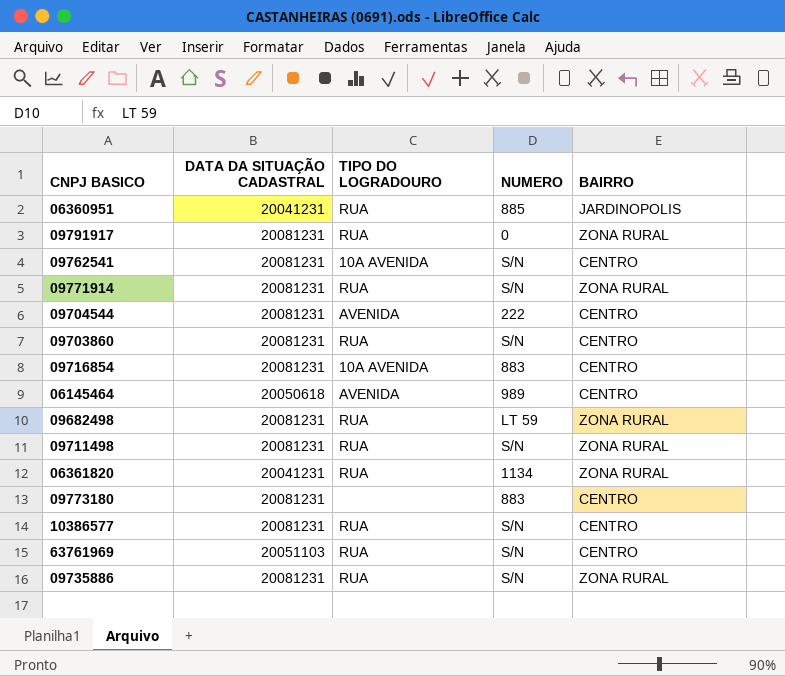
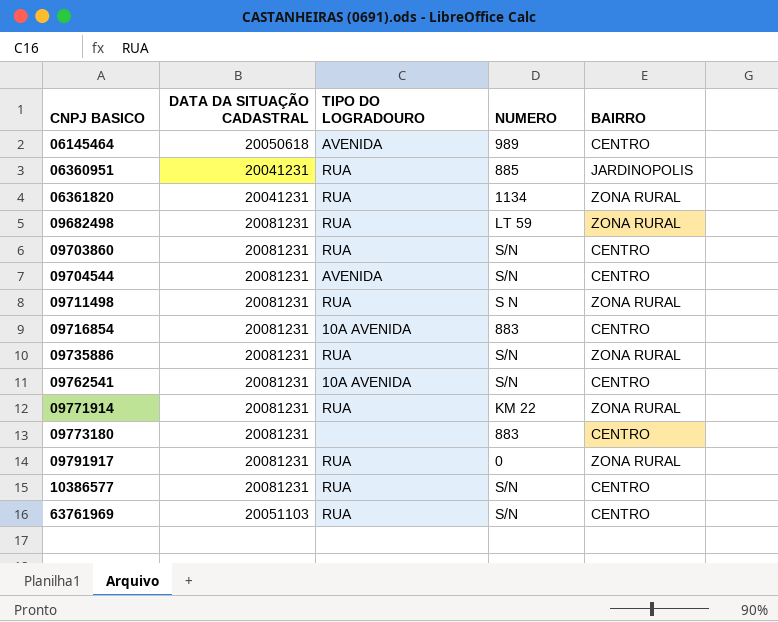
row order: none -> CNPJ BASICO ascending
09704544 | NUMERO: 222 -> S/N
09711498 | NUMERO: S/N -> S N
09771914 | NUMERO: S/N -> KM 22

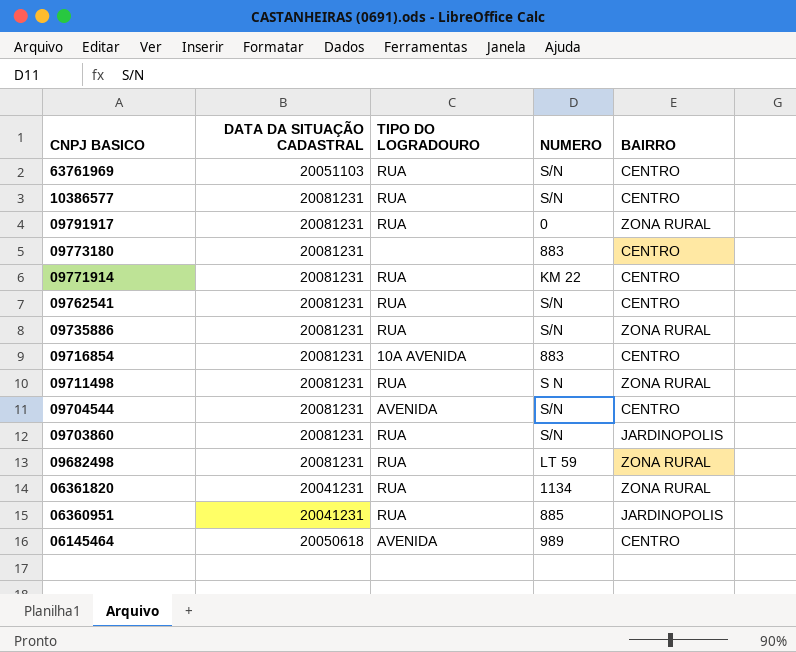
row order: CNPJ BASICO ascending -> CNPJ BASICO descending
09771914 | BAIRRO: ZONA RURAL -> CENTRO
09762541 | TIPO DO LOGRADOURO: 10A AVENIDA -> RUA
09703860 | BAIRRO: CENTRO -> JARDINOPOLIS

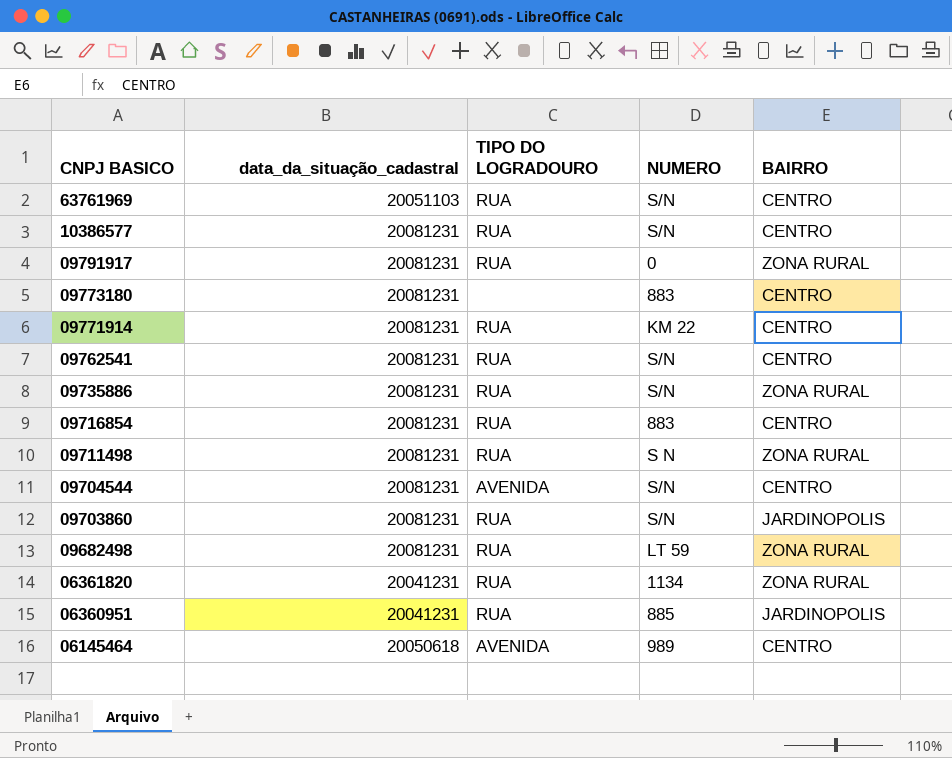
column name: DATA DA SITUAÇÃO CADASTRAL -> data_da_situação_cadastral
09716854 | TIPO DO LOGRADOURO: 10A AVENIDA -> RUA

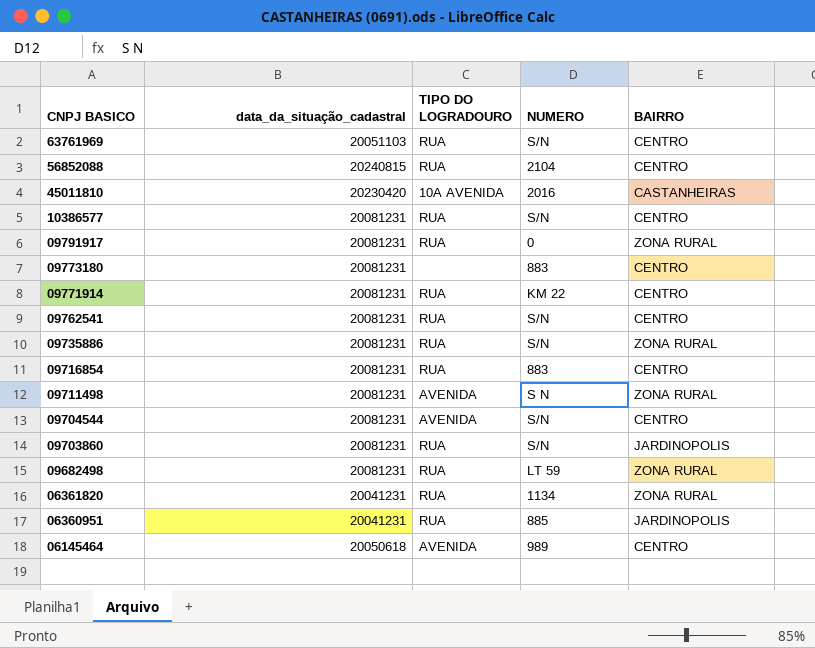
row 56852088: none -> 20240815 | RUA | 2104 | CENTRO
row 45011810: none -> 20230420 | 10A AVENIDA | 2016 | CASTANHEIRAS
09711498 | TIPO DO LOGRADOURO: RUA -> AVENIDA

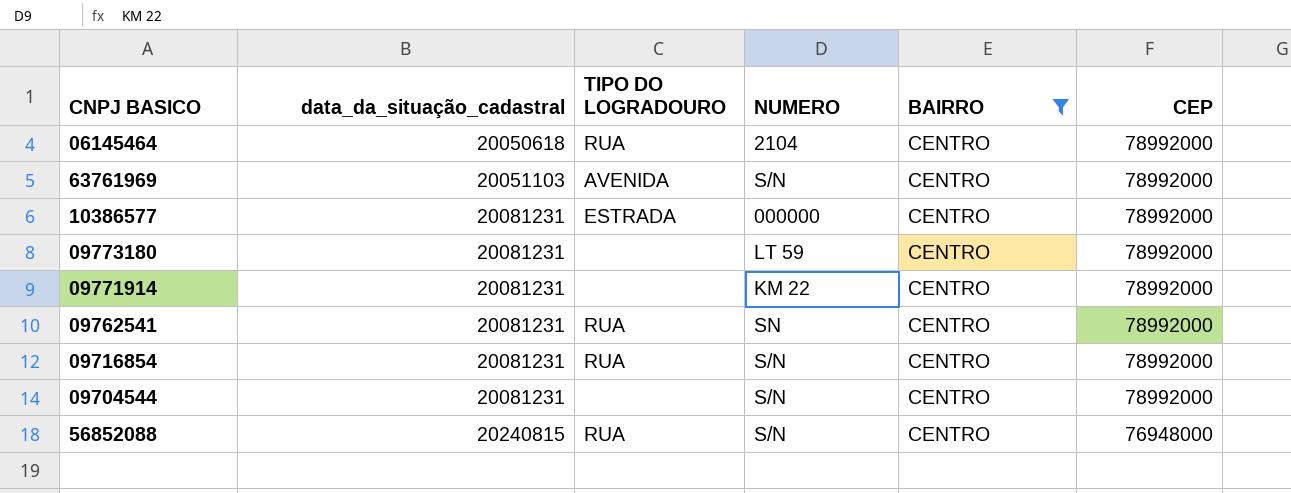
filter: none -> BAIRRO = CENTRO
row order: CNPJ BASICO descending -> data_da_situação_cadastral ascending
column CEP | position: none -> 6
06145464 | TIPO DO LOGRADOURO: AVENIDA -> RUA
06145464 | NUMERO: 989 -> 2104
63761969 | TIPO DO LOGRADOURO: RUA -> AVENIDA
10386577 | TIPO DO LOGRADOURO: RUA -> ESTRADA
10386577 | NUMERO: S/N -> 000000
09773180 | NUMERO: 883 -> LT 59
09771914 | TIPO DO LOGRADOURO: RUA -> none
09762541 | NUMERO: S/N -> SN
09716854 | NUMERO: 883 -> S/N
09704544 | TIPO DO LOGRADOURO: AVENIDA -> none
56852088 | NUMERO: 2104 -> S/N

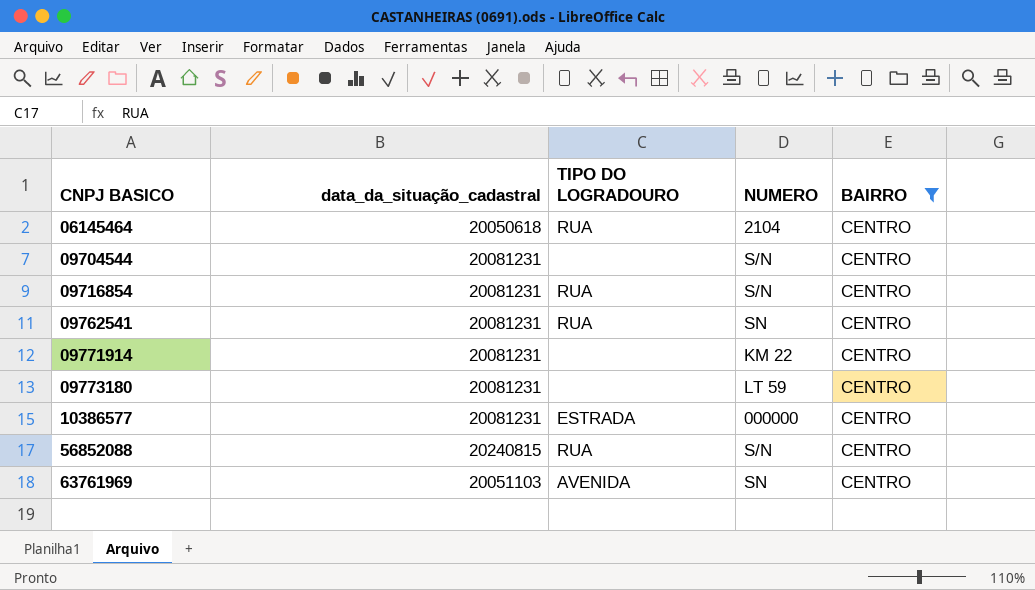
row order: data_da_situação_cadastral ascending -> CNPJ BASICO ascending
column CEP | position: 6 -> none
63761969 | NUMERO: S/N -> SN

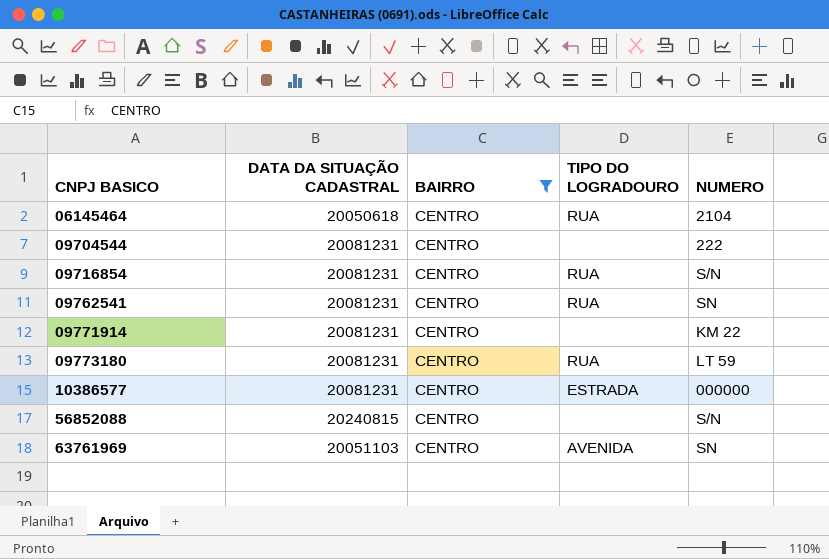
column name: data_da_situação_cadastral -> DATA DA SITUAÇÃO CADASTRAL
column BAIRRO | position: 5 -> 3
09704544 | NUMERO: S/N -> 222
09773180 | TIPO DO LOGRADOURO: none -> RUA
56852088 | TIPO DO LOGRADOURO: RUA -> none

